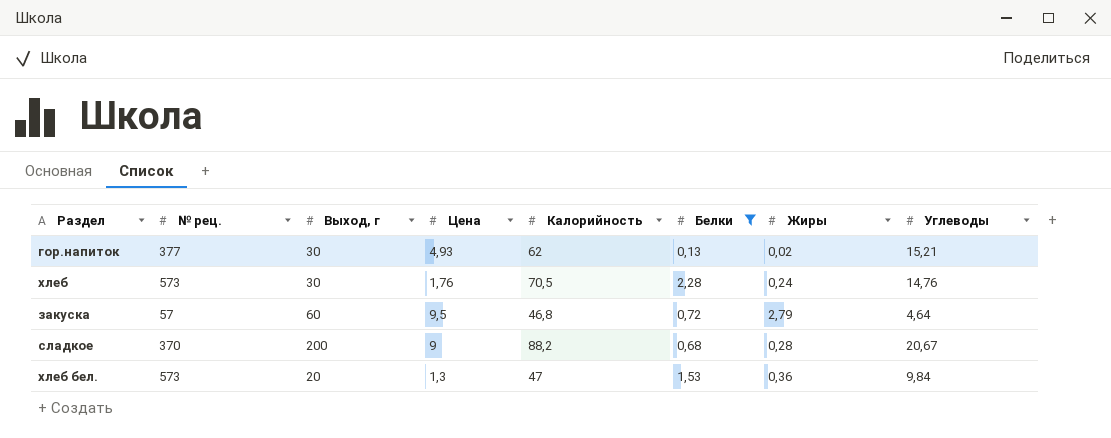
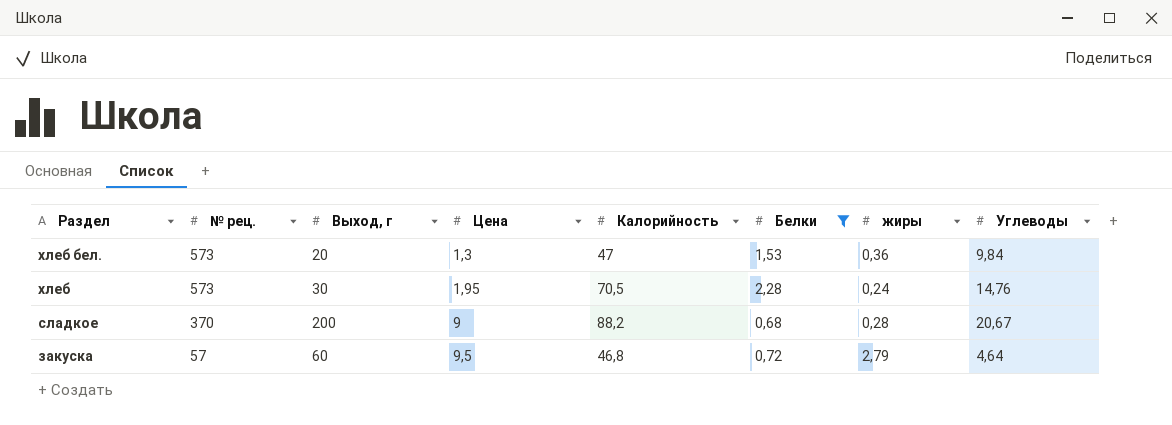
row order: none -> Раздел descending
column name: Жиры -> жиры
row гор.напиток: 377 | 30 | 4,93 | 62 | 0,13 | 0,02 | 15,21 -> none
хлеб | Цена: 1,76 -> 1,95

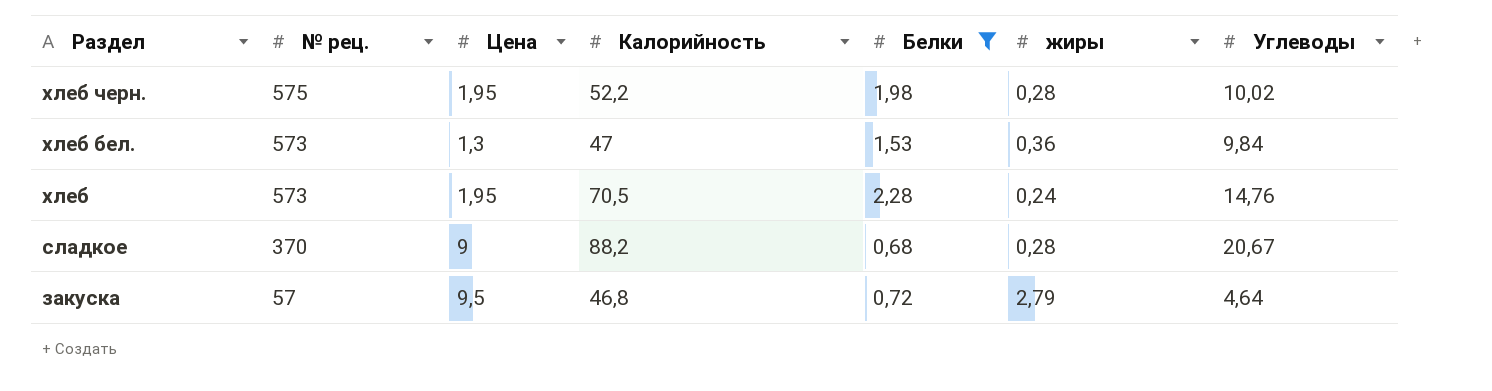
column Выход, г | position: 3 -> none
row хлеб черн.: none -> 575 | 1,95 | 52,2 | 1,98 | 0,28 | 10,02

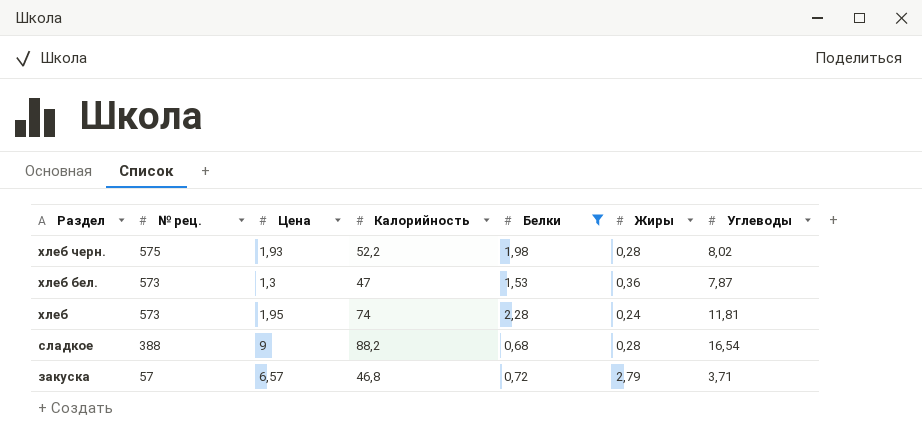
column name: жиры -> Жиры
хлеб черн. | Цена: 1,95 -> 1,93
хлеб черн. | Углеводы: 10,02 -> 8,02
хлеб бел. | Углеводы: 9,84 -> 7,87
хлеб | Калорийность: 70,5 -> 74
хлеб | Углеводы: 14,76 -> 11,81
сладкое | № рец.: 370 -> 388
сладкое | Углеводы: 20,67 -> 16,54
закуска | Цена: 9,5 -> 6,57
закуска | Углеводы: 4,64 -> 3,71

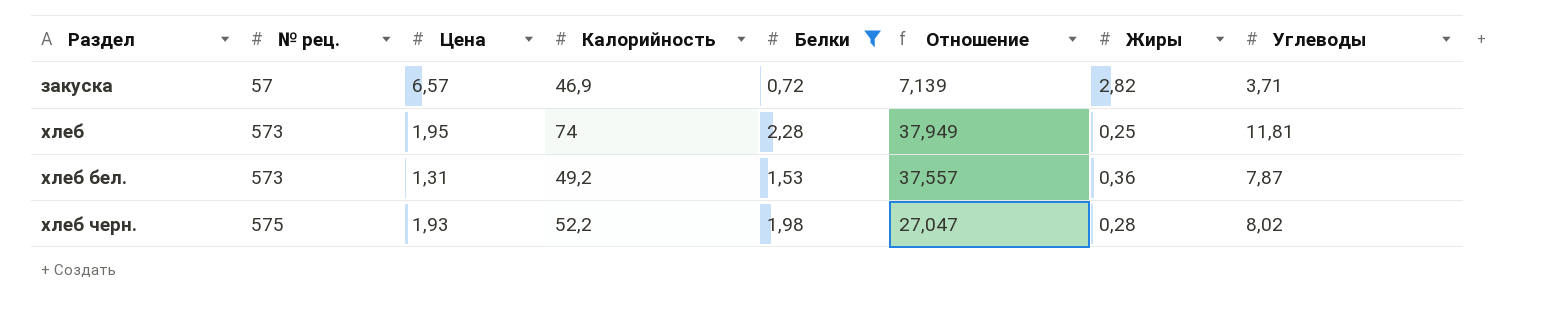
row order: Раздел descending -> Раздел ascending
column Отношение | formula: none -> [Калорийность] / [Цена]
row сладкое: 388 | 9 | 88,2 | 0,68 | 0,28 | 16,54 -> none
закуска | Калорийность: 46,8 -> 46,9
закуска | Жиры: 2,79 -> 2,82
хлеб | Жиры: 0,24 -> 0,25
хлеб бел. | Цена: 1,3 -> 1,31
хлеб бел. | Калорийность: 47 -> 49,2

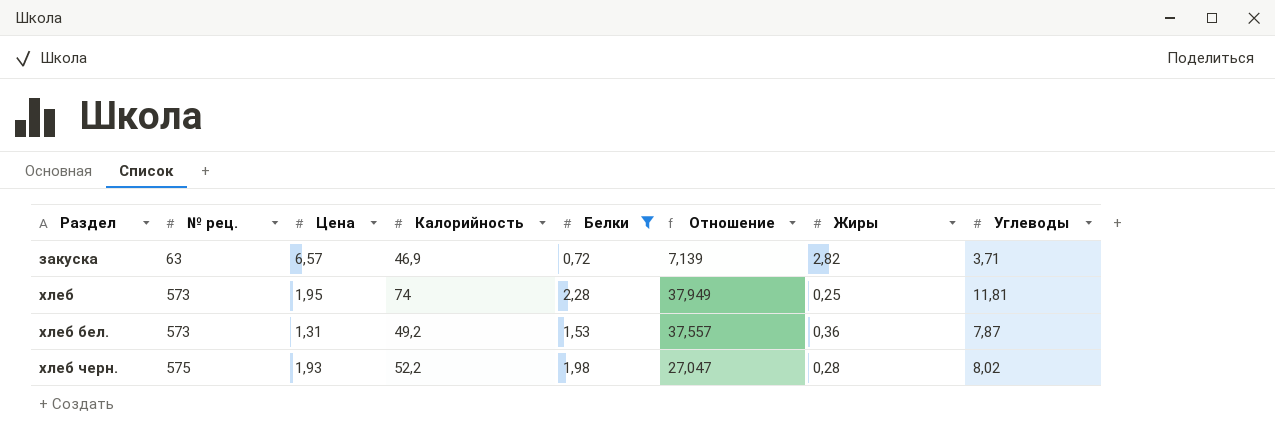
закуска | № рец.: 57 -> 63

